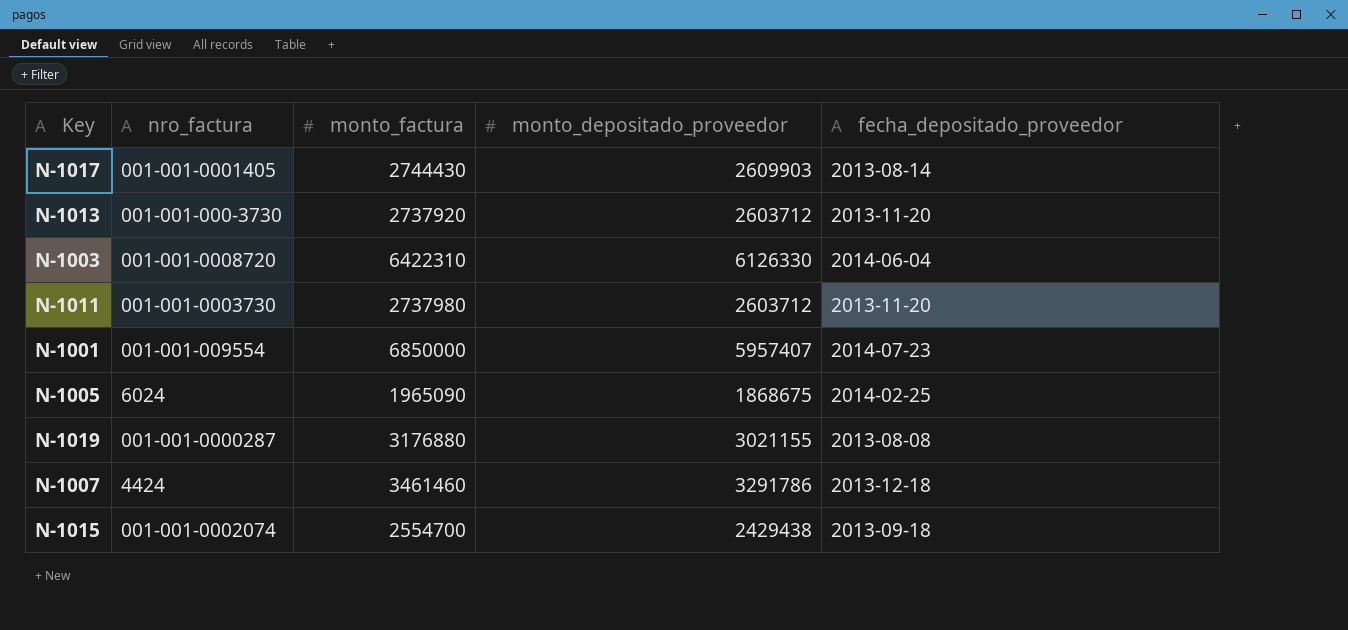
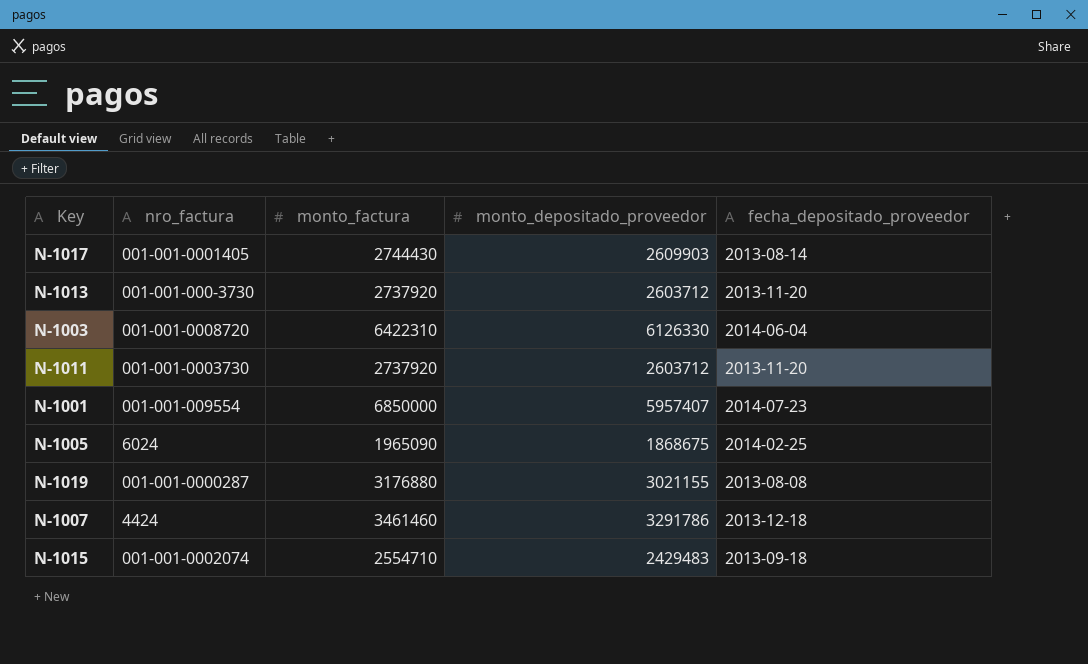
N-1011 | monto_factura: 2737980 -> 2737920
N-1015 | monto_factura: 2554700 -> 2554710
N-1015 | monto_depositado_proveedor: 2429438 -> 2429483

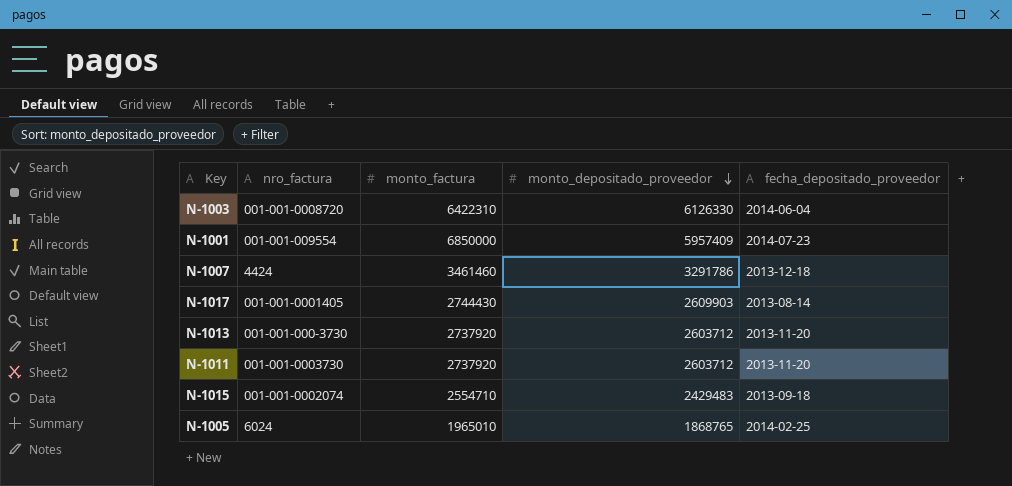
row order: none -> monto_depositado_proveedor descending
row N-1019: 001-001-0000287 | 3176880 | 3021155 | 2013-08-08 -> none
N-1001 | monto_depositado_proveedor: 5957407 -> 5957409
N-1005 | monto_factura: 1965090 -> 1965010
N-1005 | monto_depositado_proveedor: 1868675 -> 1868765

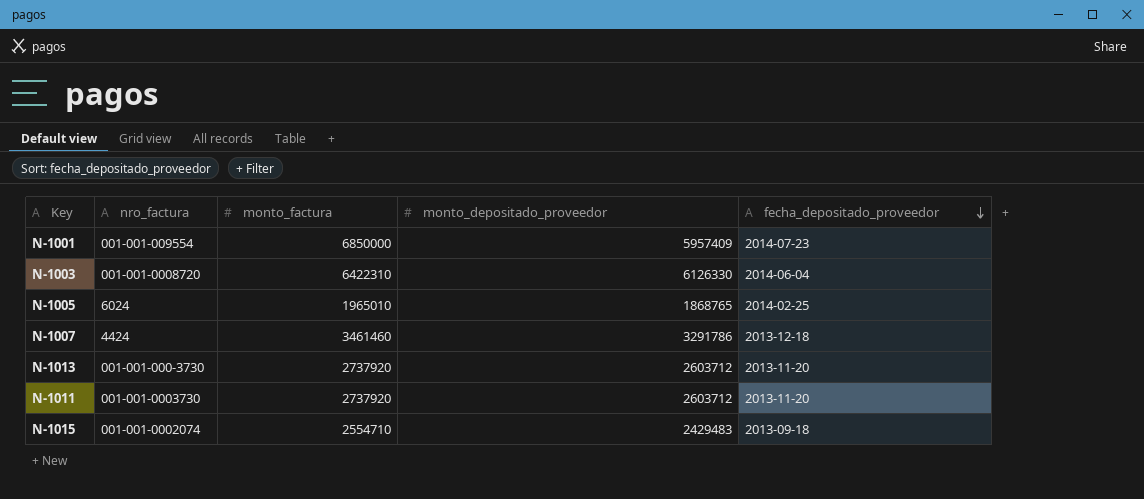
row order: monto_depositado_proveedor descending -> fecha_depositado_proveedor descending
row N-1017: 001-001-0001405 | 2744430 | 2609903 | 2013-08-14 -> none

